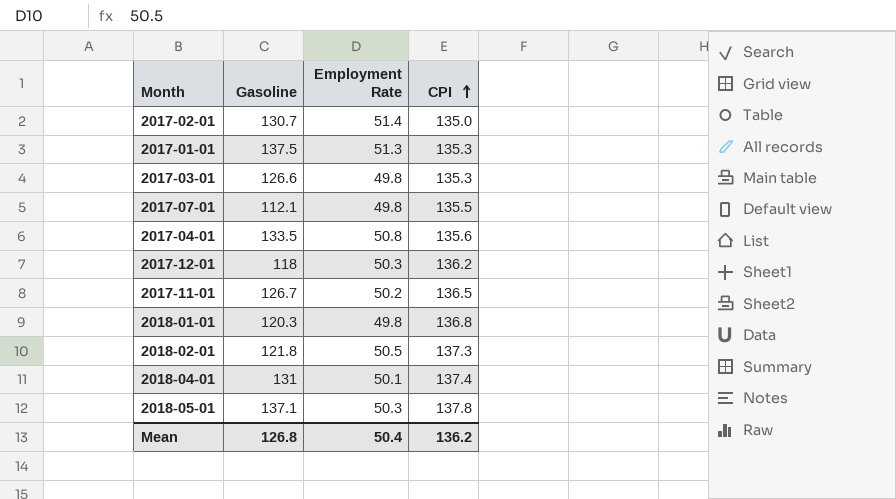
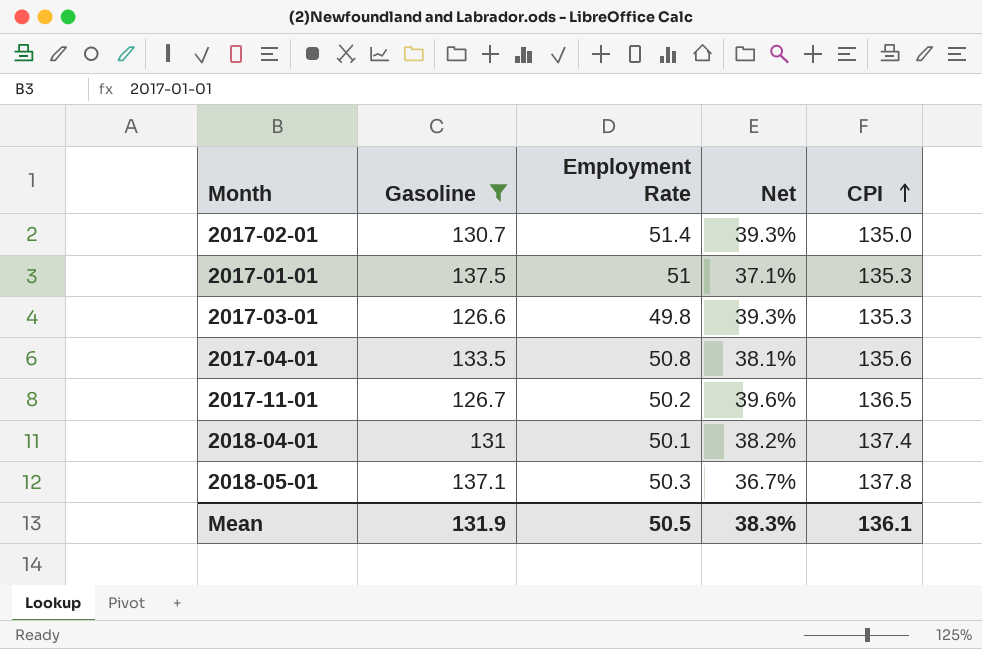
filter: none -> Gasoline >= 126.6
column Net | formula: none -> [Employment Rate] / [Gasoline]
2017-01-01 | Employment Rate: 51.3 -> 51
Mean | Gasoline: 126.8 -> 131.9
Mean | Employment Rate: 50.4 -> 50.5
Mean | CPI: 136.2 -> 136.1

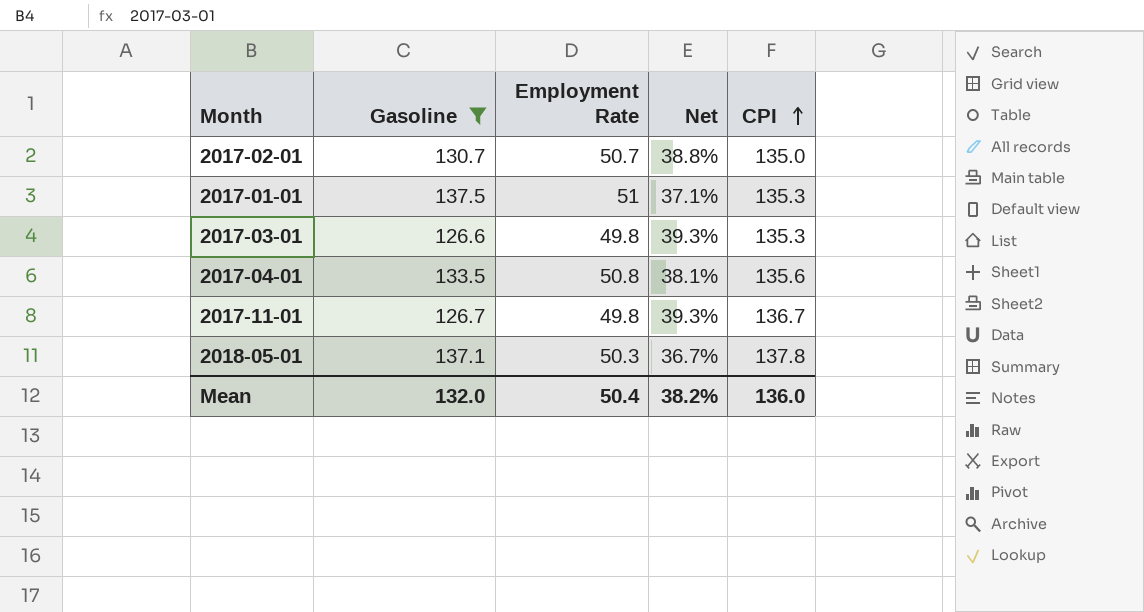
row 2018-04-01: 131 | 50.1 | 38.2% | 137.4 -> none
2017-02-01 | Employment Rate: 51.4 -> 50.7
2017-02-01 | Net: 39.3% -> 38.8%
2017-11-01 | Employment Rate: 50.2 -> 49.8
2017-11-01 | Net: 39.6% -> 39.3%
2017-11-01 | CPI: 136.5 -> 136.7
Mean | Gasoline: 131.9 -> 132.0
Mean | Employment Rate: 50.5 -> 50.4
Mean | Net: 38.3% -> 38.2%
Mean | CPI: 136.1 -> 136.0

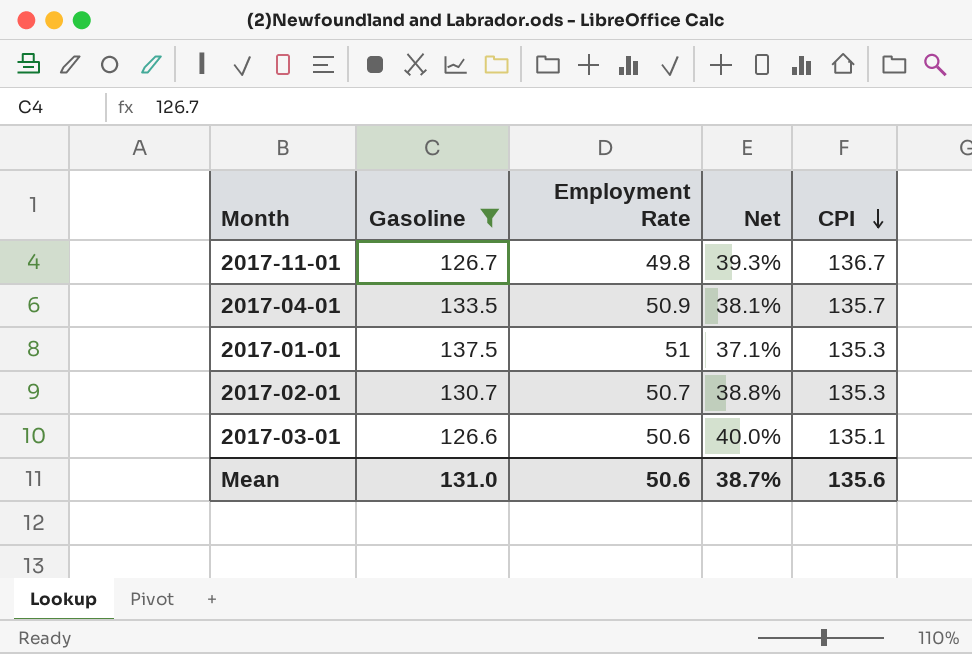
row order: CPI ascending -> CPI descending
row 2018-05-01: 137.1 | 50.3 | 36.7% | 137.8 -> none
2017-04-01 | Employment Rate: 50.8 -> 50.9
2017-04-01 | CPI: 135.6 -> 135.7
2017-02-01 | CPI: 135.0 -> 135.3
2017-03-01 | Employment Rate: 49.8 -> 50.6
2017-03-01 | Net: 39.3% -> 40.0%
2017-03-01 | CPI: 135.3 -> 135.1
Mean | Gasoline: 132.0 -> 131.0
Mean | Employment Rate: 50.4 -> 50.6
Mean | Net: 38.2% -> 38.7%
Mean | CPI: 136.0 -> 135.6

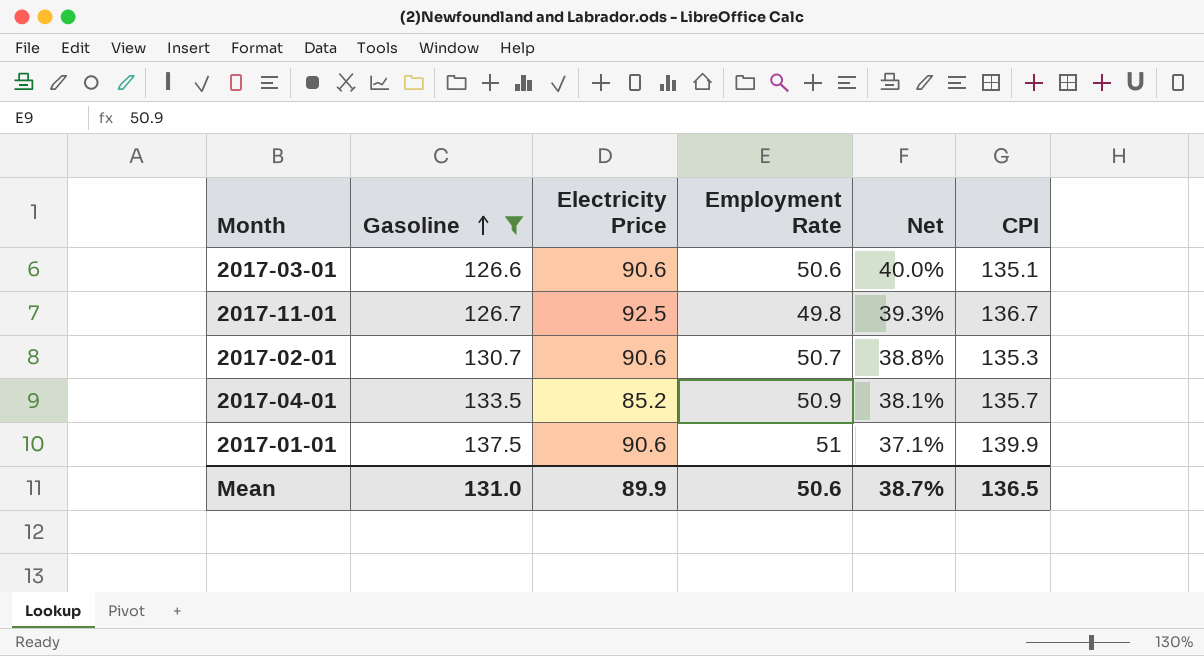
row order: CPI descending -> Gasoline ascending
column Electricity Price | position: none -> 3
2017-01-01 | CPI: 135.3 -> 139.9
Mean | CPI: 135.6 -> 136.5

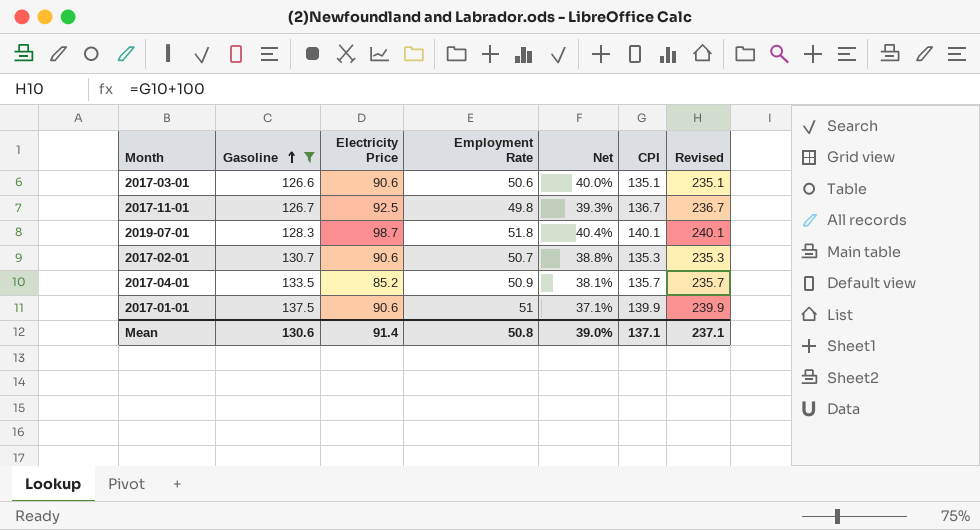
column Revised | formula: none -> [CPI] + 100
row 2019-07-01: none -> 128.3 | 98.7 | 51.8 | 40.4% | 140.1 | 240.1
Mean | Gasoline: 131.0 -> 130.6
Mean | Electricity Price: 89.9 -> 91.4
Mean | Employment Rate: 50.6 -> 50.8
Mean | Net: 38.7% -> 39.0%
Mean | CPI: 136.5 -> 137.1

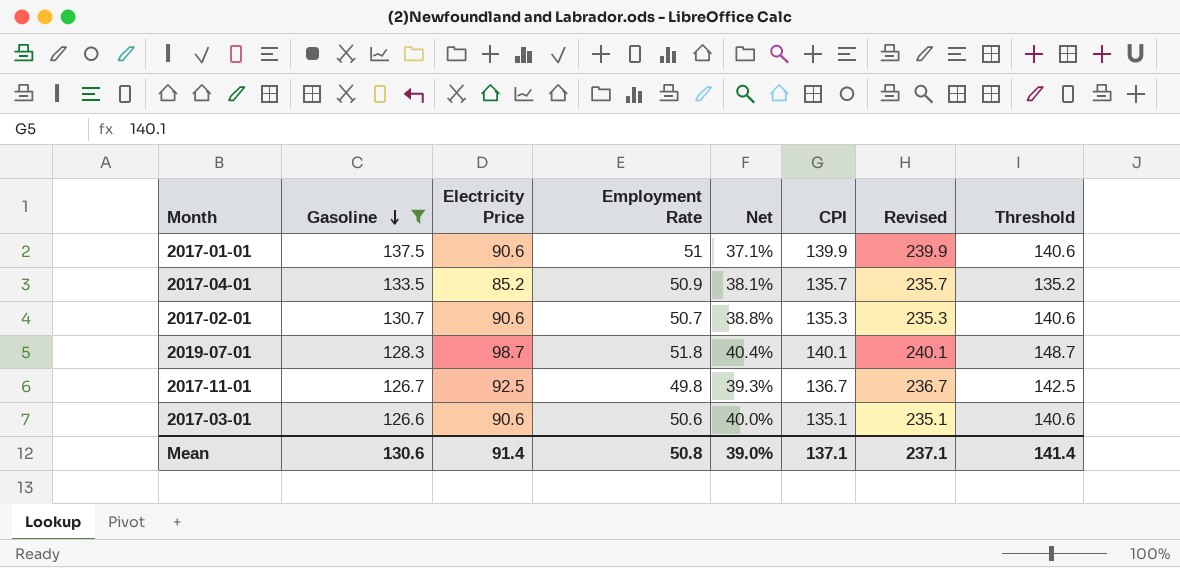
row order: Gasoline ascending -> Gasoline descending
column Threshold | formula: none -> [Electricity Price] + 50

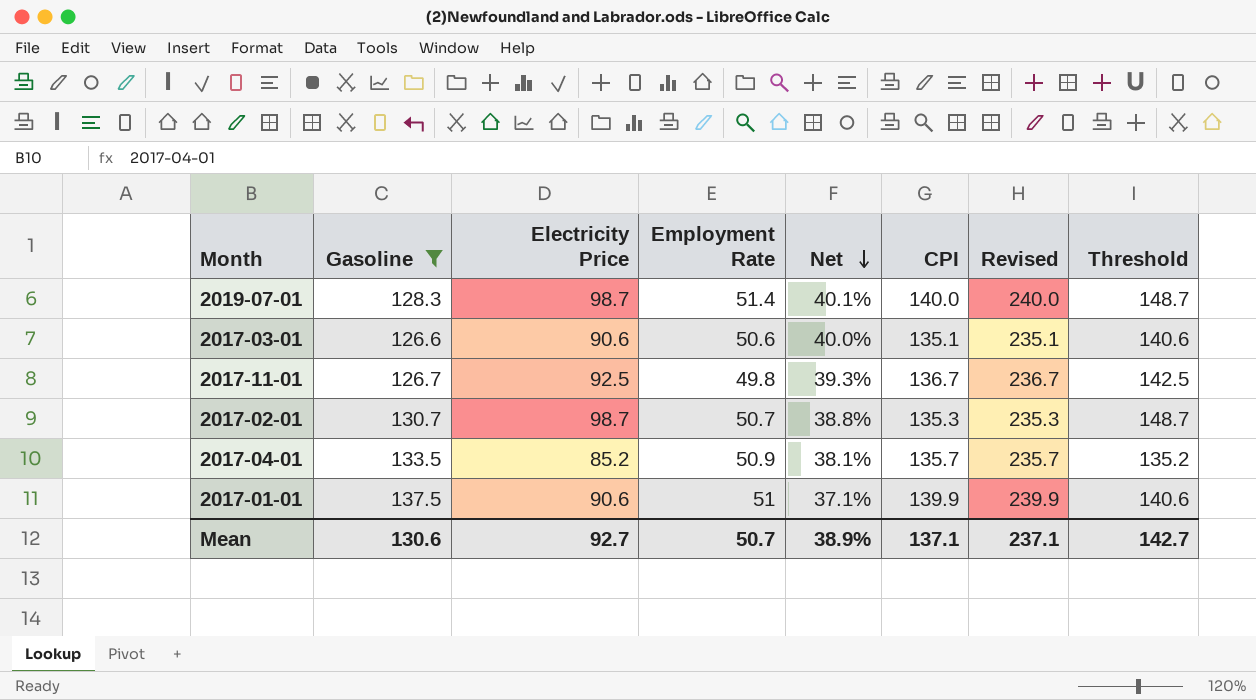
row order: Gasoline descending -> Net descending
2019-07-01 | Employment Rate: 51.8 -> 51.4
2019-07-01 | Net: 40.4% -> 40.1%
2019-07-01 | CPI: 140.1 -> 140.0
2019-07-01 | Revised: 240.1 -> 240.0
2017-02-01 | Electricity Price: 90.6 -> 98.7
2017-02-01 | Threshold: 140.6 -> 148.7
Mean | Electricity Price: 91.4 -> 92.7
Mean | Employment Rate: 50.8 -> 50.7
Mean | Net: 39.0% -> 38.9%
Mean | Threshold: 141.4 -> 142.7

